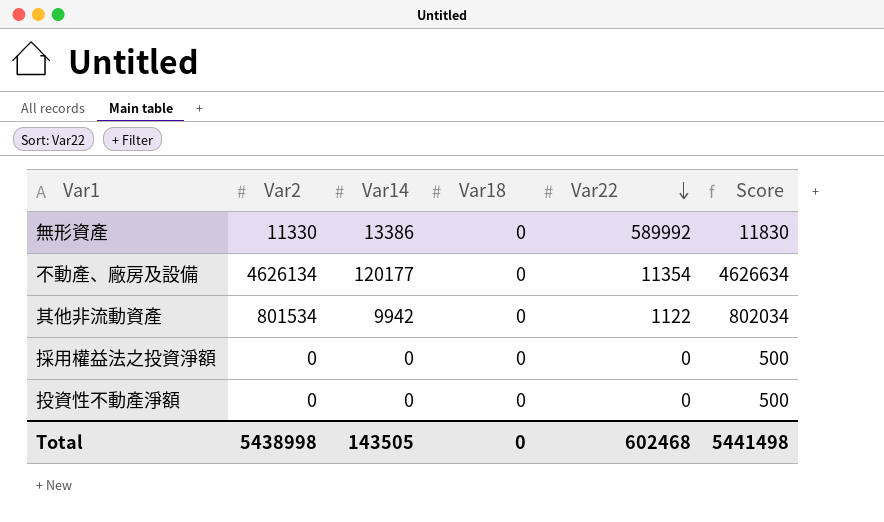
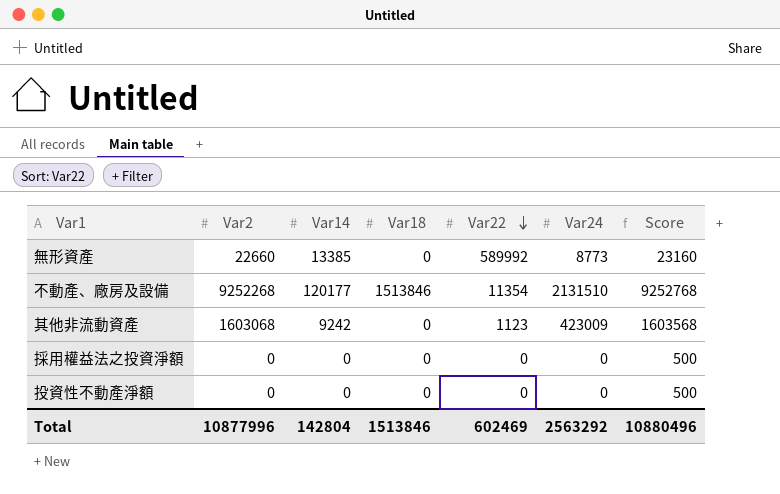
column Var24 | position: none -> 6
無形資產 | Var2: 11330 -> 22660
無形資產 | Var14: 13386 -> 13385
無形資產 | Score: 11830 -> 23160
不動產、廠房及設備 | Var2: 4626134 -> 9252268
不動產、廠房及設備 | Var18: 0 -> 1513846
不動產、廠房及設備 | Score: 4626634 -> 9252768
其他非流動資產 | Var2: 801534 -> 1603068
其他非流動資產 | Var14: 9942 -> 9242
其他非流動資產 | Var22: 1122 -> 1123
其他非流動資產 | Score: 802034 -> 1603568
Total | Var2: 5438998 -> 10877996
Total | Var14: 143505 -> 142804
Total | Var18: 0 -> 1513846
Total | Var22: 602468 -> 602469
Total | Score: 5441498 -> 10880496

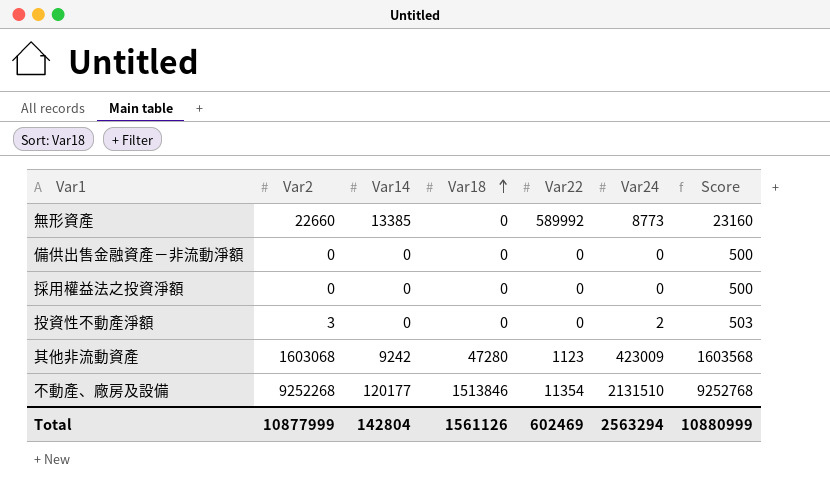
row order: Var22 descending -> Var18 ascending
row 備供出售金融資產－非流動淨額: none -> 0 | 0 | 0 | 0 | 0 | 500
投資性不動產淨額 | Var2: 0 -> 3
投資性不動產淨額 | Var24: 0 -> 2
投資性不動產淨額 | Score: 500 -> 503
其他非流動資產 | Var18: 0 -> 47280
Total | Var2: 10877996 -> 10877999
Total | Var18: 1513846 -> 1561126
Total | Var24: 2563292 -> 2563294
Total | Score: 10880496 -> 10880999

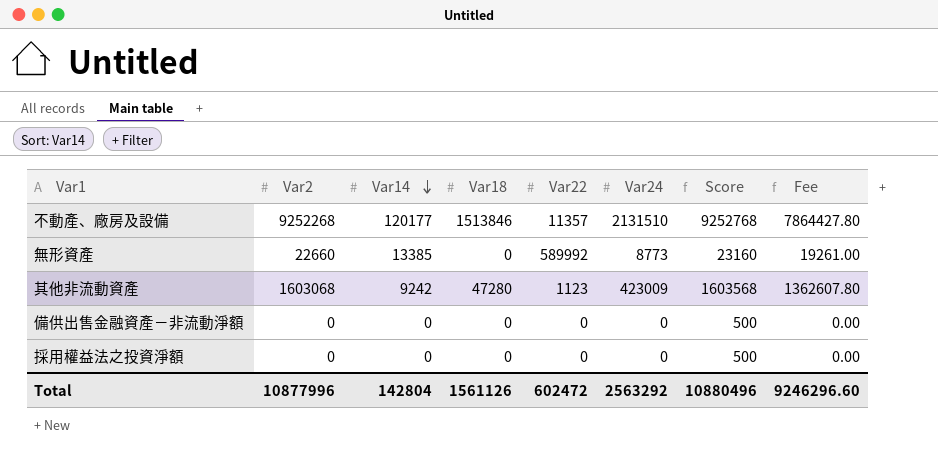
row order: Var18 ascending -> Var14 descending
column Fee | formula: none -> [Var2] * 0.85
row 投資性不動產淨額: 3 | 0 | 0 | 0 | 2 | 503 -> none
不動產、廠房及設備 | Var22: 11354 -> 11357
Total | Var2: 10877999 -> 10877996
Total | Var22: 602469 -> 602472
Total | Var24: 2563294 -> 2563292
Total | Score: 10880999 -> 10880496

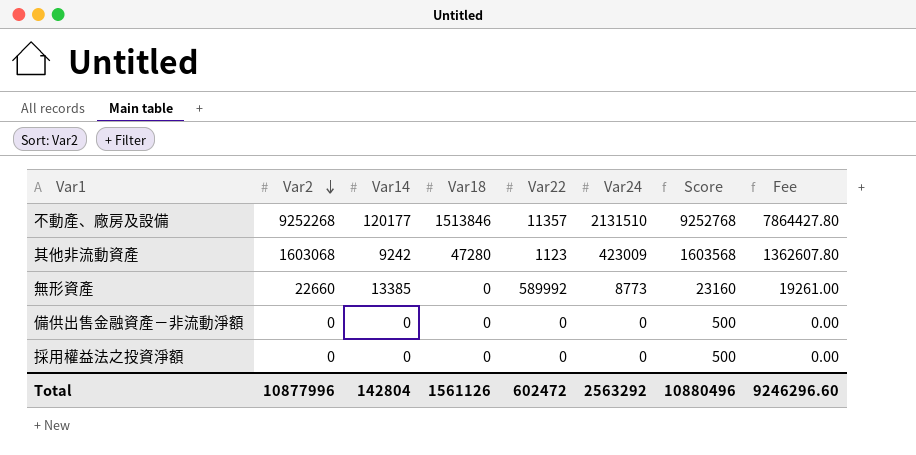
row order: Var14 descending -> Var2 descending

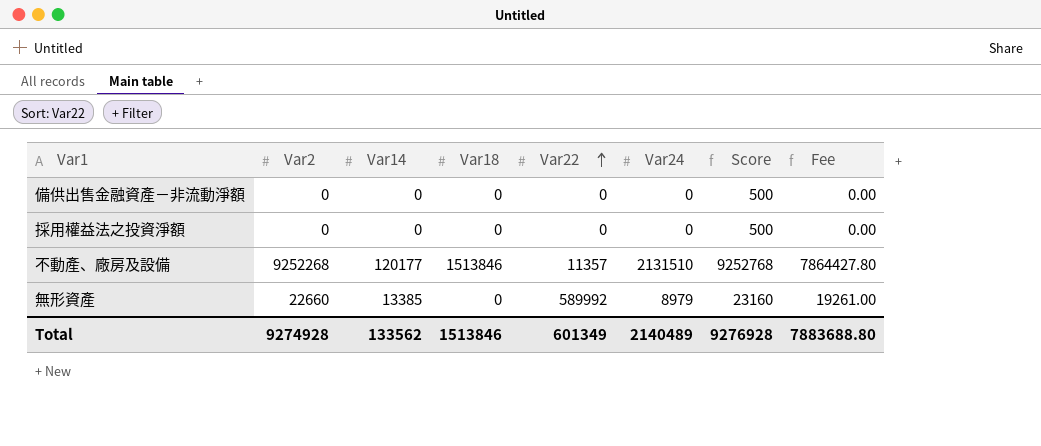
row order: Var2 descending -> Var22 ascending
row 其他非流動資產: 1603068 | 9242 | 47280 | 1123 | 423009 | 1603568 | 1362607.80 -> none
無形資產 | Var24: 8773 -> 8979
Total | Var2: 10877996 -> 9274928
Total | Var14: 142804 -> 133562
Total | Var18: 1561126 -> 1513846
Total | Var22: 602472 -> 601349
Total | Var24: 2563292 -> 2140489
Total | Score: 10880496 -> 9276928
Total | Fee: 9246296.60 -> 7883688.80

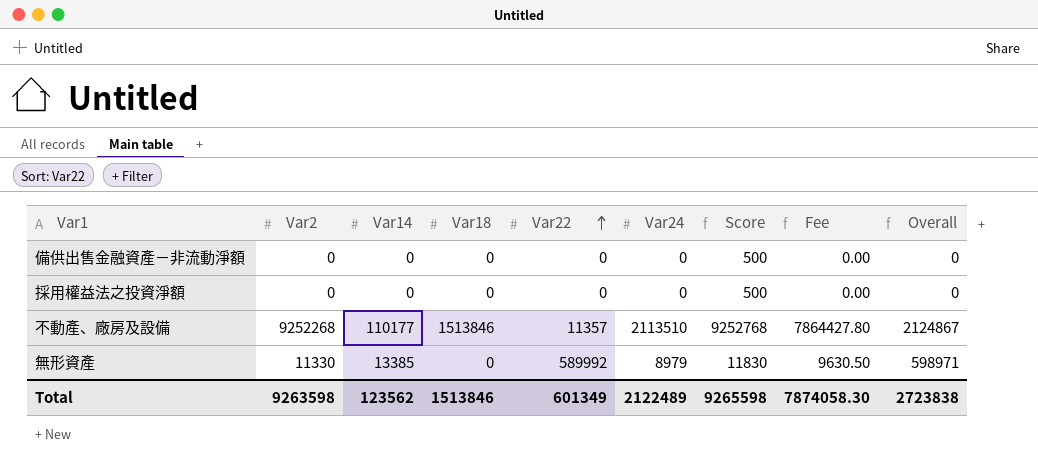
column Overall | formula: none -> [Var22] + [Var24]
不動產、廠房及設備 | Var14: 120177 -> 110177
不動產、廠房及設備 | Var24: 2131510 -> 2113510
無形資產 | Var2: 22660 -> 11330
無形資產 | Score: 23160 -> 11830
無形資產 | Fee: 19261.00 -> 9630.50
Total | Var2: 9274928 -> 9263598
Total | Var14: 133562 -> 123562
Total | Var24: 2140489 -> 2122489
Total | Score: 9276928 -> 9265598
Total | Fee: 7883688.80 -> 7874058.30

